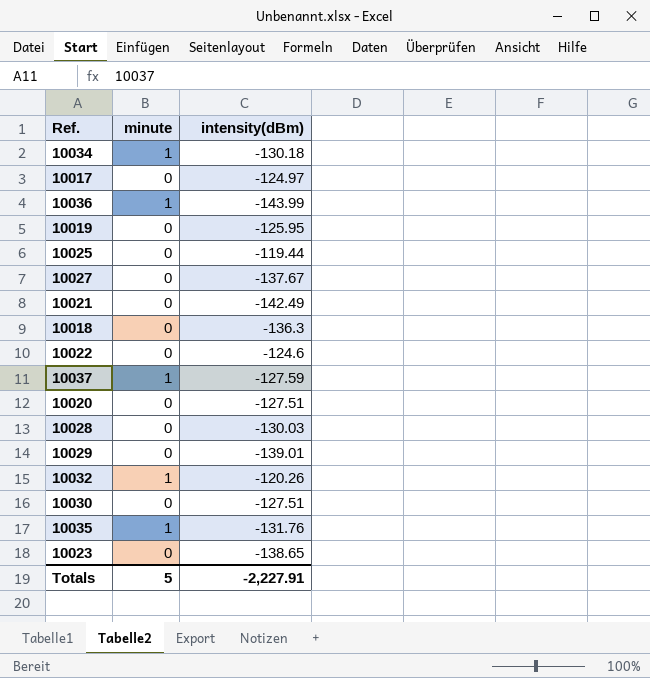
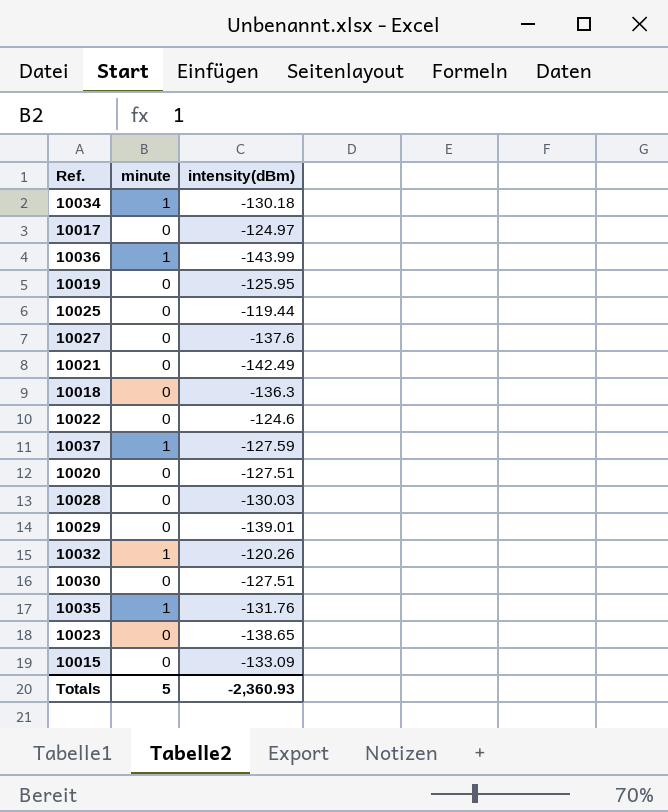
10027 | intensity(dBm): -137.67 -> -137.6
row 10015: none -> 0 | -133.09
Totals | intensity(dBm): -2,227.91 -> -2,360.93

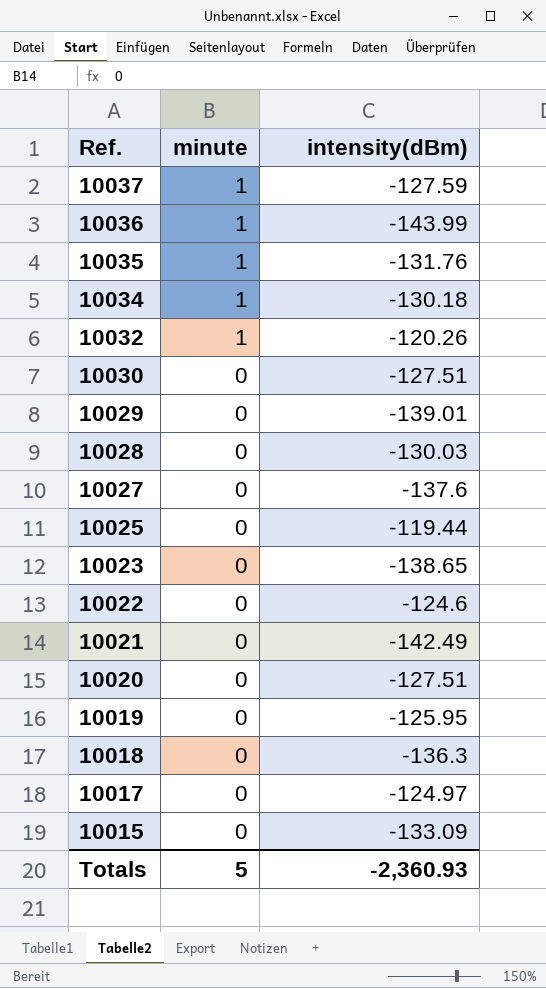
row order: none -> Ref. descending

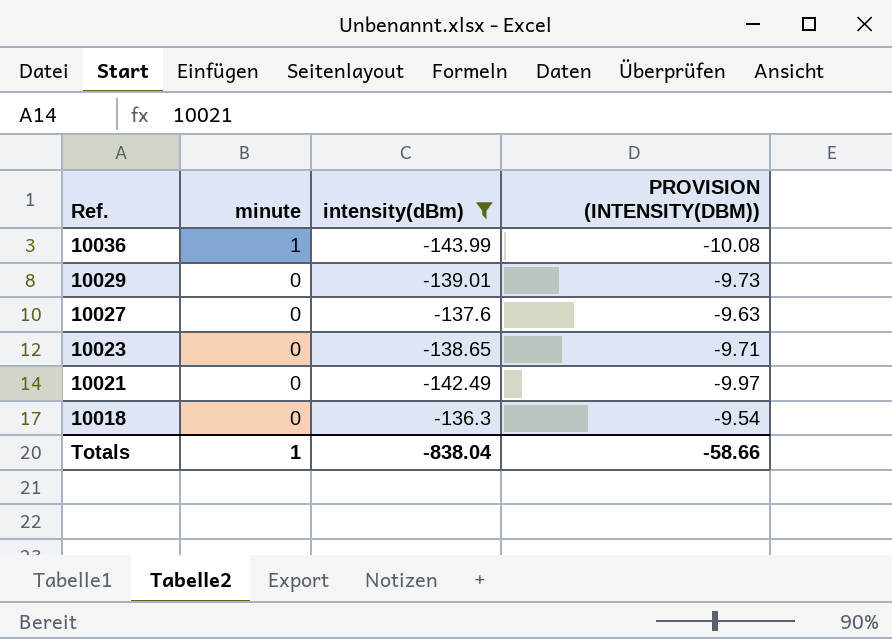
filter: none -> intensity(dBm) <= -136.3
column PROVISION (INTENSITY(DBM)) | formula: none -> [intensity(dBm)] * 0.07
Totals | minute: 5 -> 1
Totals | intensity(dBm): -2,360.93 -> -838.04

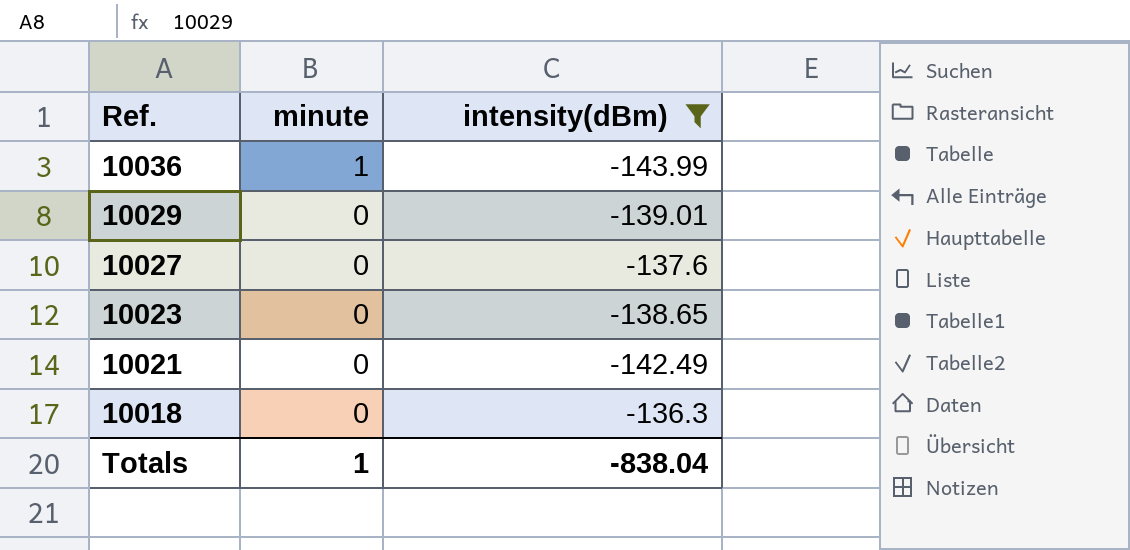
column PROVISION (INTENSITY(DBM)) | formula: [intensity(dBm)] * 0.07 -> none

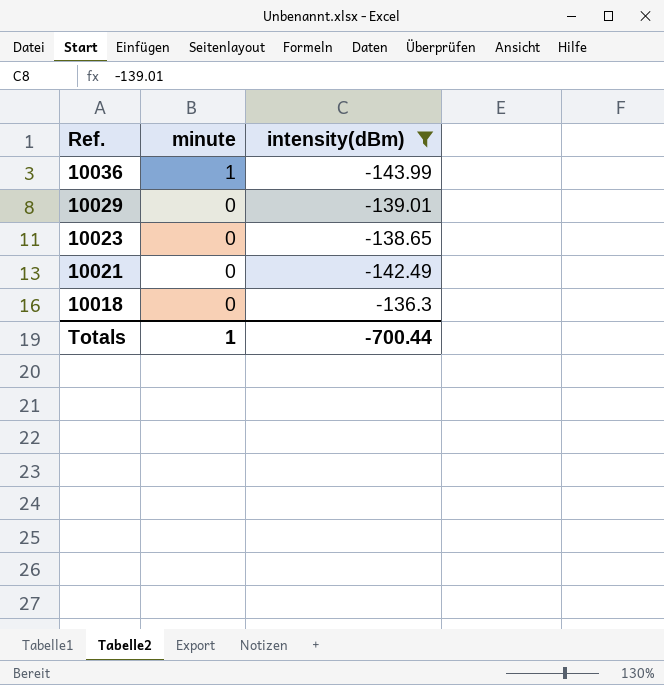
row 10027: 0 | -137.6 -> none
Totals | intensity(dBm): -838.04 -> -700.44

